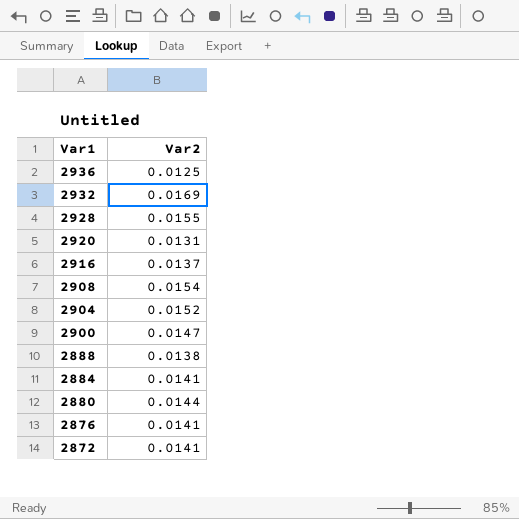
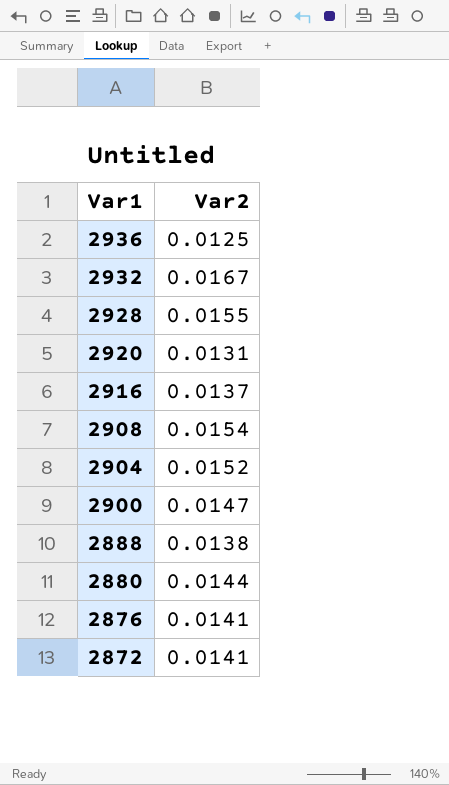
row 2884: 0.0141 -> none
2932 | Var2: 0.0169 -> 0.0167

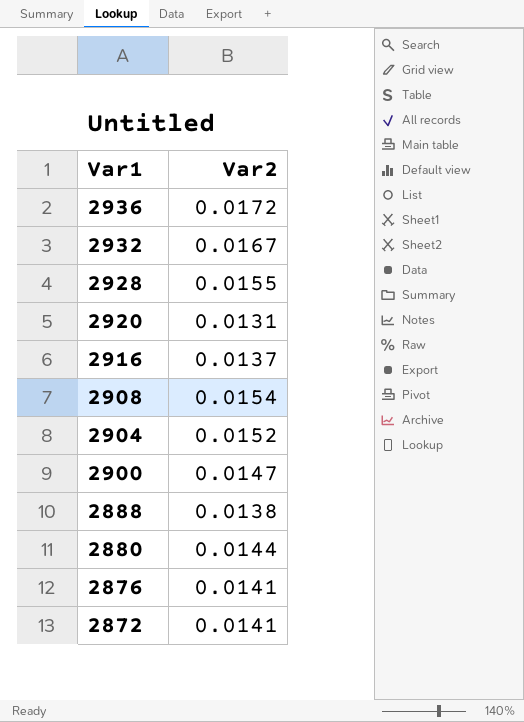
2936 | Var2: 0.0125 -> 0.0172

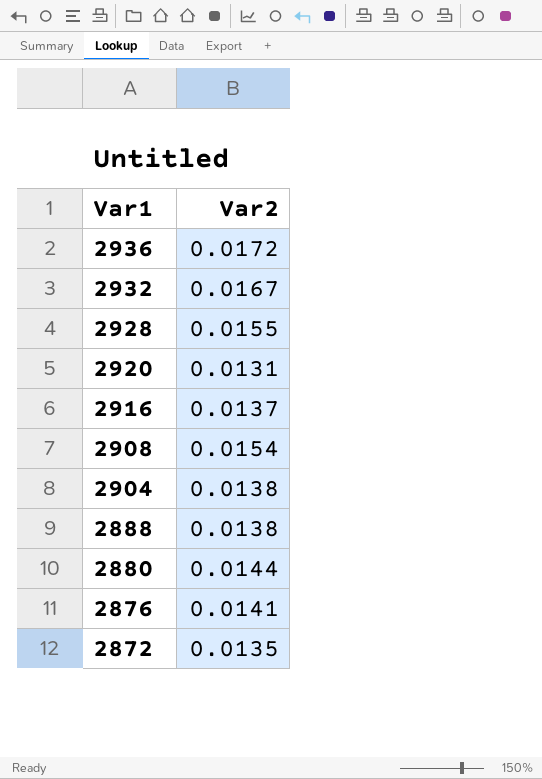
row 2900: 0.0147 -> none
2904 | Var2: 0.0152 -> 0.0138
2872 | Var2: 0.0141 -> 0.0135

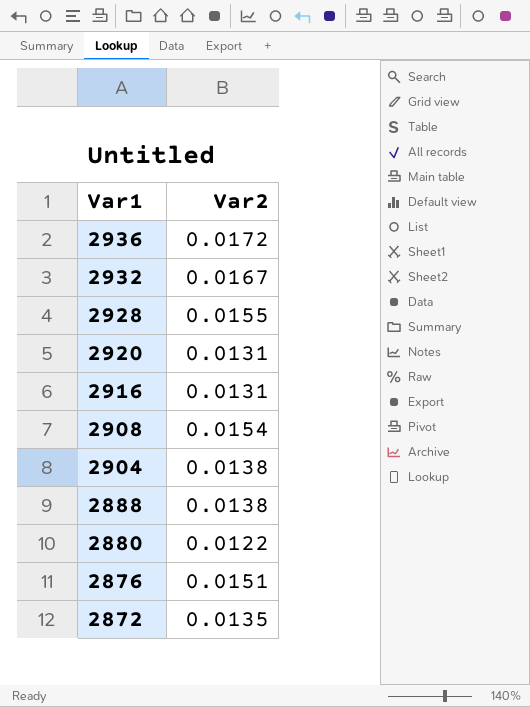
2916 | Var2: 0.0137 -> 0.0131
2880 | Var2: 0.0144 -> 0.0122
2876 | Var2: 0.0141 -> 0.0151

